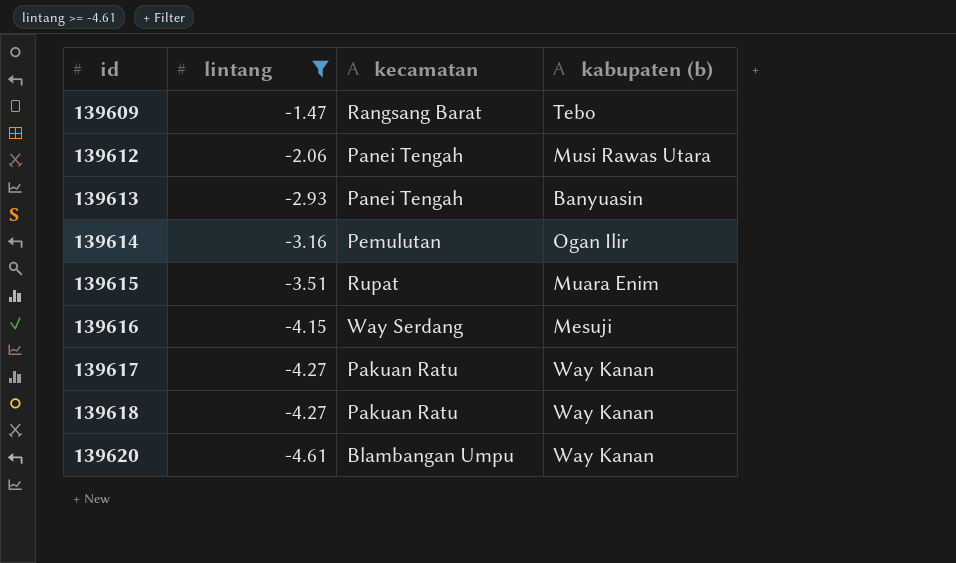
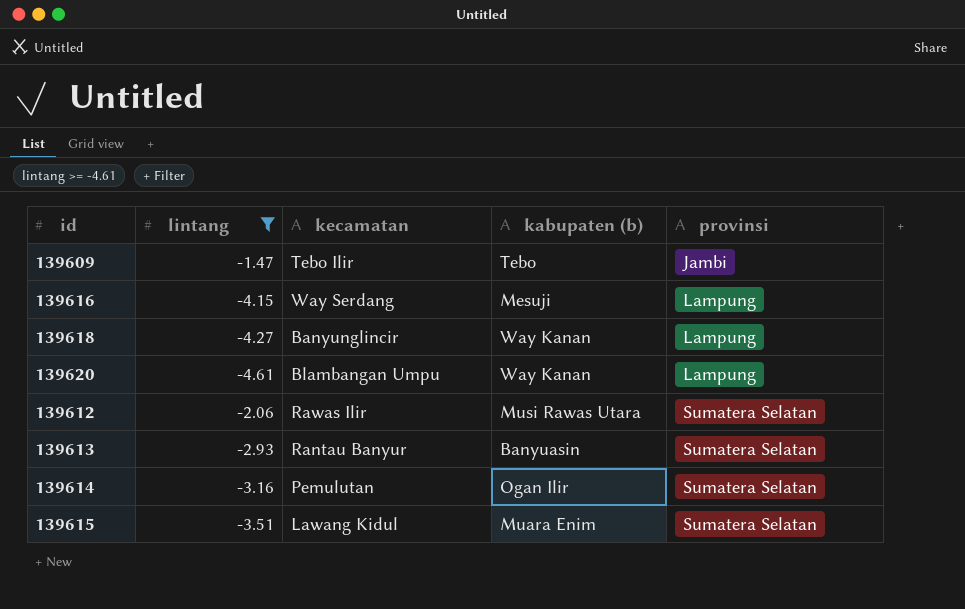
row order: id ascending -> provinsi ascending
column provinsi | position: none -> 5
row 139617: -4.27 | Pakuan Ratu | Way Kanan -> none
139609 | kecamatan: Rangsang Barat -> Tebo Ilir
139618 | kecamatan: Pakuan Ratu -> Banyunglincir
139612 | kecamatan: Panei Tengah -> Rawas Ilir
139613 | kecamatan: Panei Tengah -> Rantau Banyur
139615 | kecamatan: Rupat -> Lawang Kidul

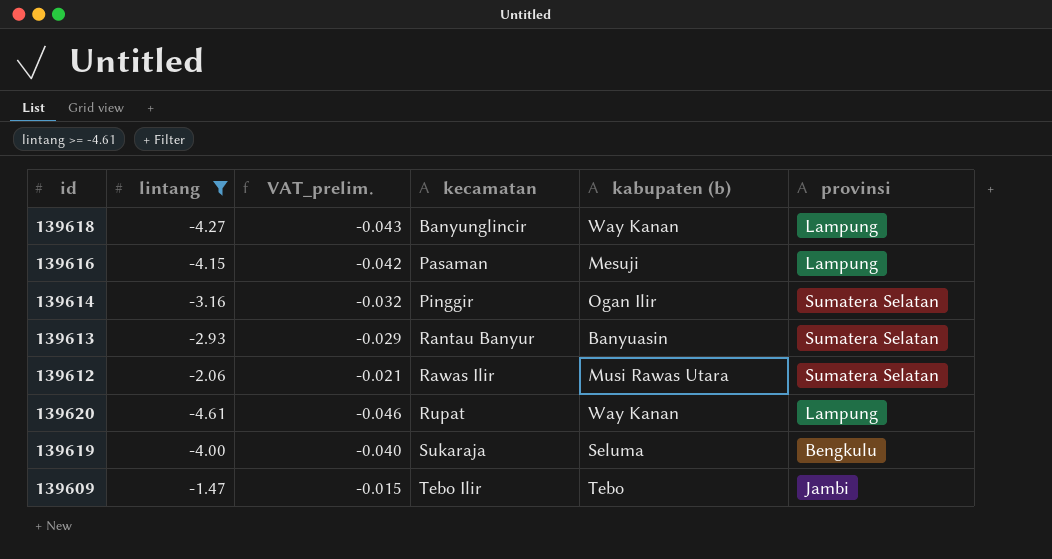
row order: provinsi ascending -> kecamatan ascending
column VAT_prelim. | formula: none -> [lintang] * 0.01
row 139615: -3.51 | Lawang Kidul | Muara Enim | Sumatera Selatan -> none
139616 | kecamatan: Way Serdang -> Pasaman
139614 | kecamatan: Pemulutan -> Pinggir
139620 | kecamatan: Blambangan Umpu -> Rupat
row 139619: none -> -4.00 | -0.040 | Sukaraja | Seluma | Bengkulu

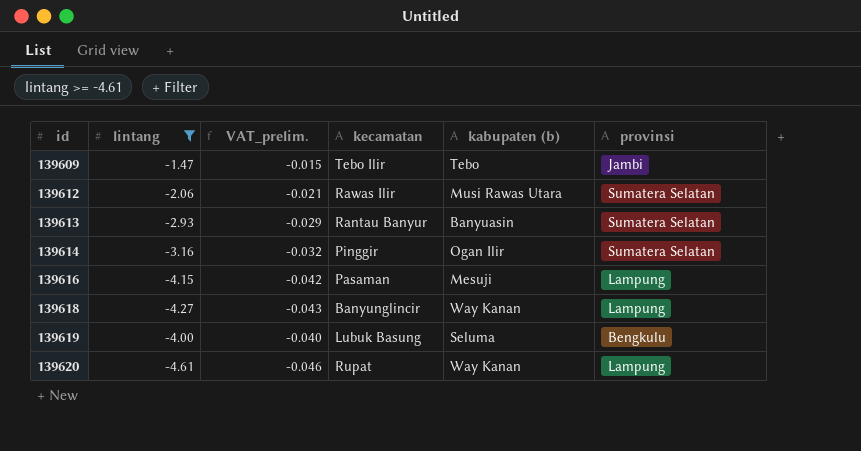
row order: kecamatan ascending -> id ascending
139619 | kecamatan: Sukaraja -> Lubuk Basung

